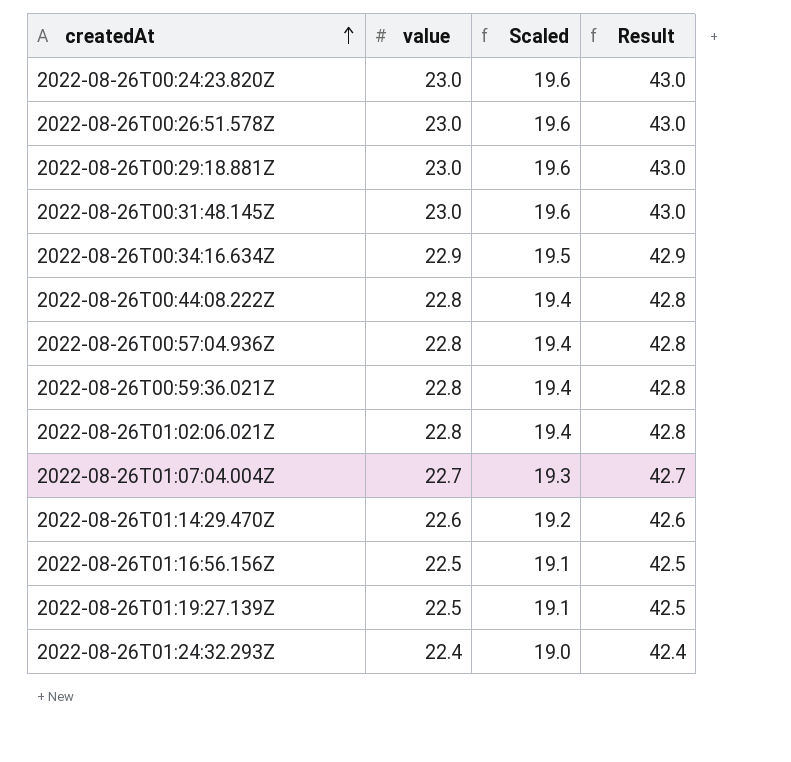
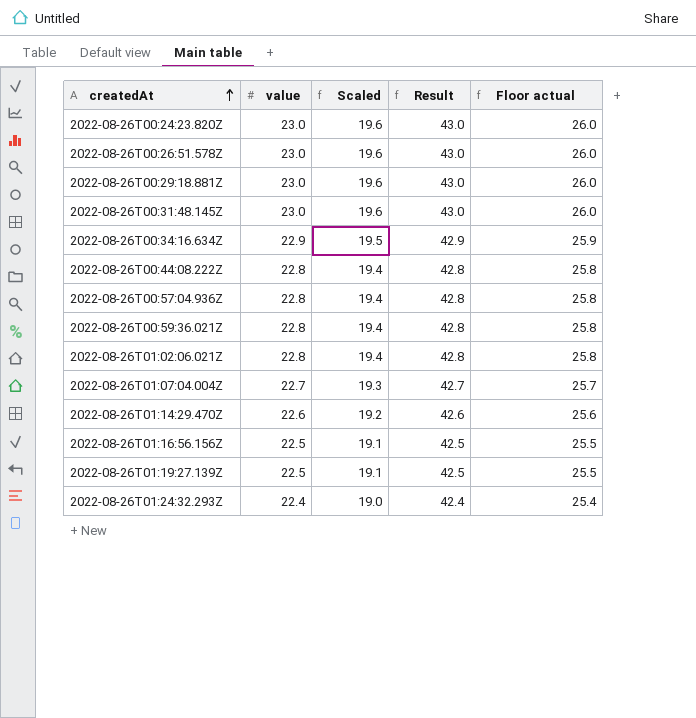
column Floor actual | formula: none -> [value] + 3

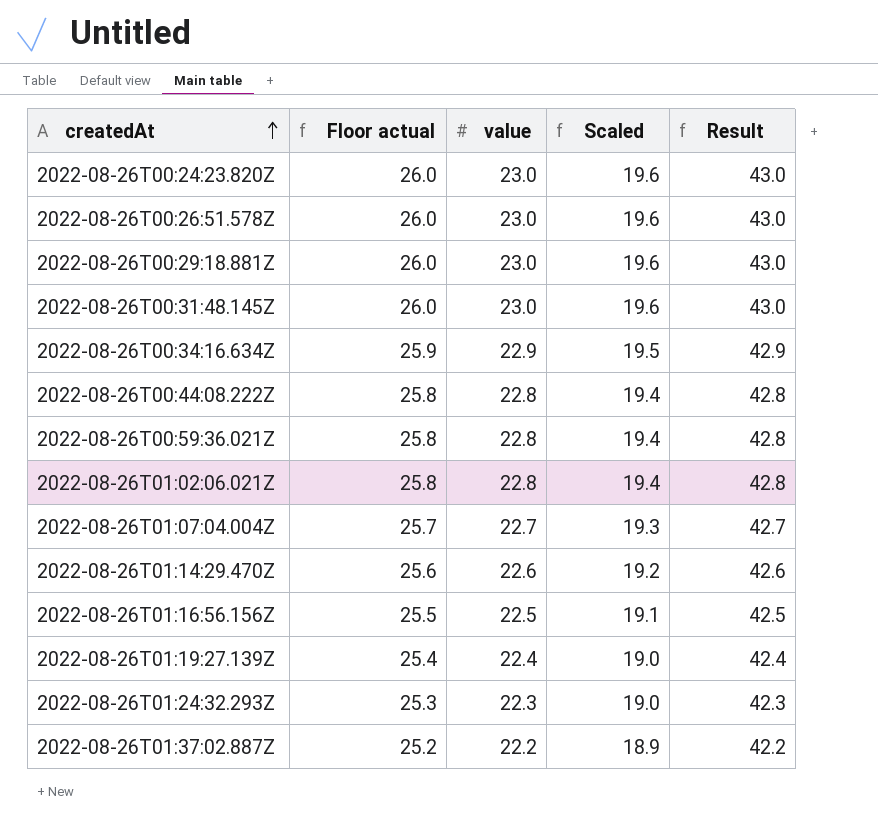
column Floor actual | position: 5 -> 2
row 2022-08-26T00:57:04.936Z: 22.8 | 19.4 | 42.8 | 25.8 -> none
2022-08-26T01:19:27.139Z | Floor actual: 25.5 -> 25.4
2022-08-26T01:19:27.139Z | value: 22.5 -> 22.4
2022-08-26T01:19:27.139Z | Scaled: 19.1 -> 19.0
2022-08-26T01:19:27.139Z | Result: 42.5 -> 42.4
2022-08-26T01:24:32.293Z | Floor actual: 25.4 -> 25.3
2022-08-26T01:24:32.293Z | value: 22.4 -> 22.3
2022-08-26T01:24:32.293Z | Result: 42.4 -> 42.3
row 2022-08-26T01:37:02.887Z: none -> 25.2 | 22.2 | 18.9 | 42.2

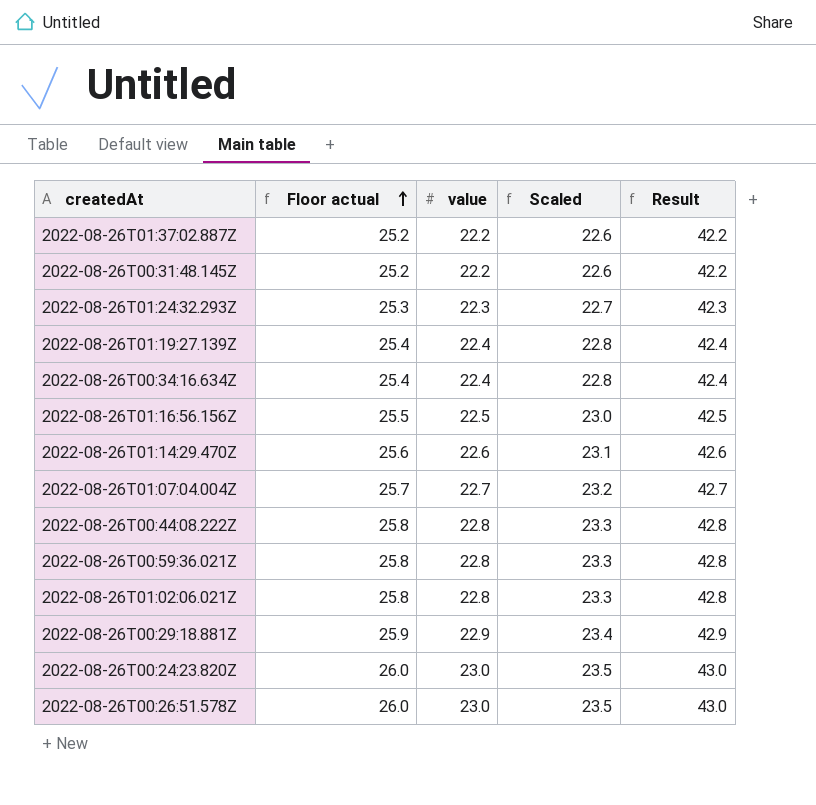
row order: createdAt ascending -> Floor actual ascending
column Scaled | formula: [value] * 0.85 -> [value] * 1.02
2022-08-26T00:31:48.145Z | Floor actual: 26.0 -> 25.2
2022-08-26T00:31:48.145Z | value: 23.0 -> 22.2
2022-08-26T00:31:48.145Z | Result: 43.0 -> 42.2
2022-08-26T00:34:16.634Z | Floor actual: 25.9 -> 25.4
2022-08-26T00:34:16.634Z | value: 22.9 -> 22.4
2022-08-26T00:34:16.634Z | Result: 42.9 -> 42.4
2022-08-26T00:29:18.881Z | Floor actual: 26.0 -> 25.9
2022-08-26T00:29:18.881Z | value: 23.0 -> 22.9
2022-08-26T00:29:18.881Z | Result: 43.0 -> 42.9

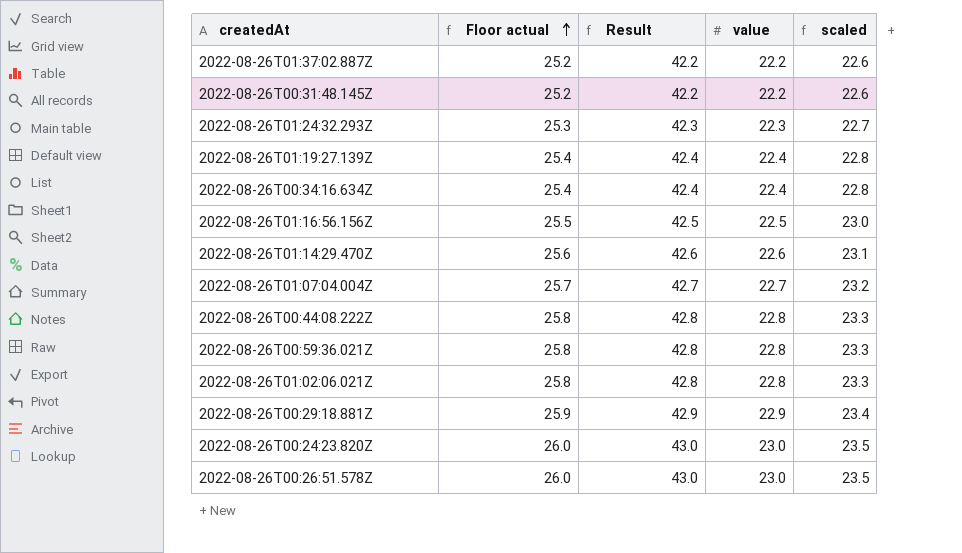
column Result | position: 5 -> 3
column name: Scaled -> scaled

